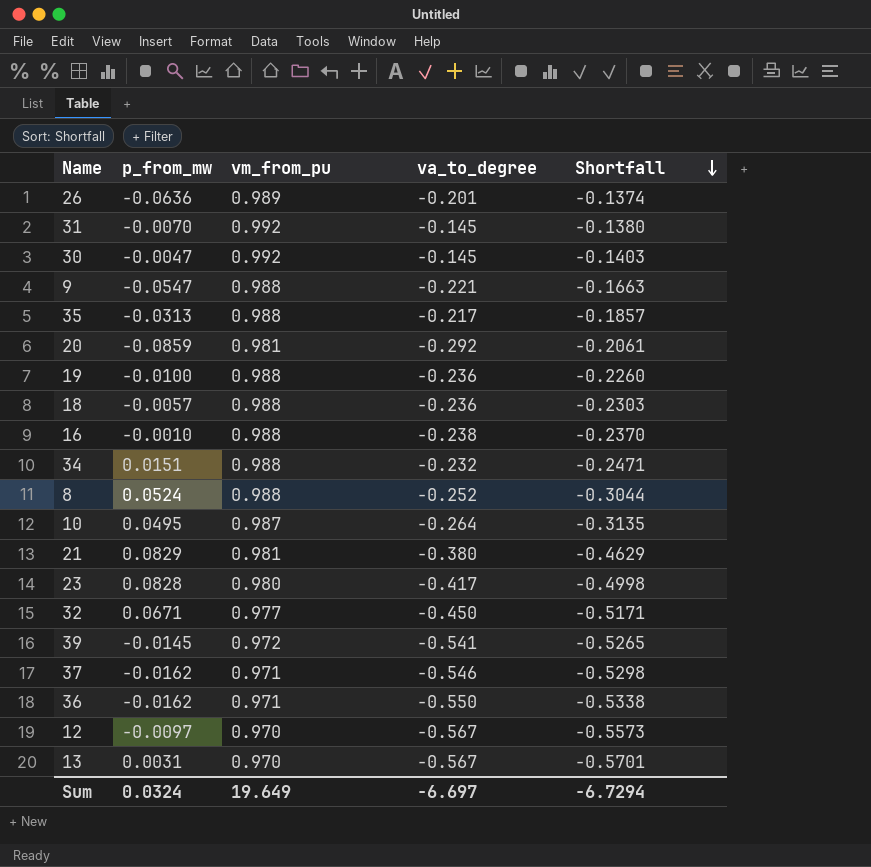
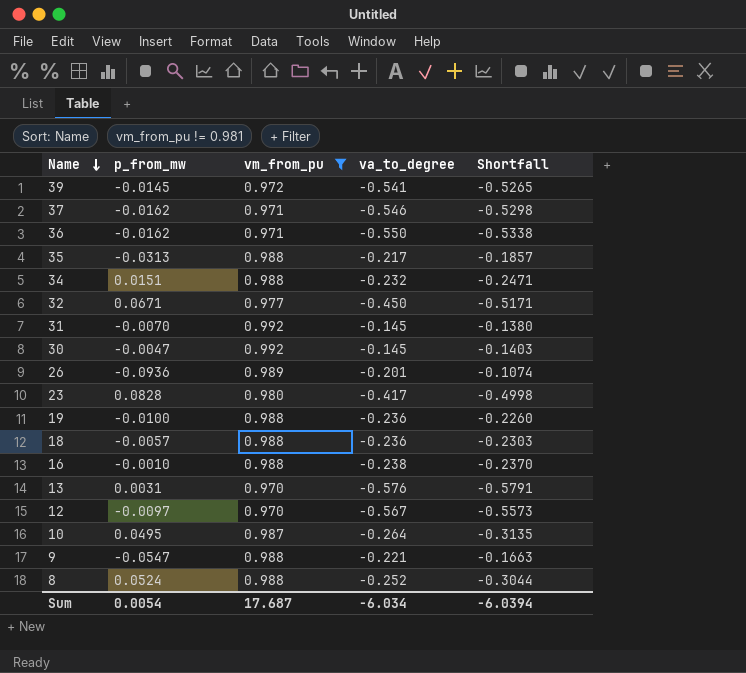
filter: none -> vm_from_pu != 0.981
row order: Shortfall descending -> Name descending
26 | p_from_mw: -0.0636 -> -0.0936
26 | Shortfall: -0.1374 -> -0.1074
13 | va_to_degree: -0.567 -> -0.576
13 | Shortfall: -0.5701 -> -0.5791
Sum | p_from_mw: 0.0324 -> 0.0054
Sum | vm_from_pu: 19.649 -> 17.687
Sum | va_to_degree: -6.697 -> -6.034
Sum | Shortfall: -6.7294 -> -6.0394

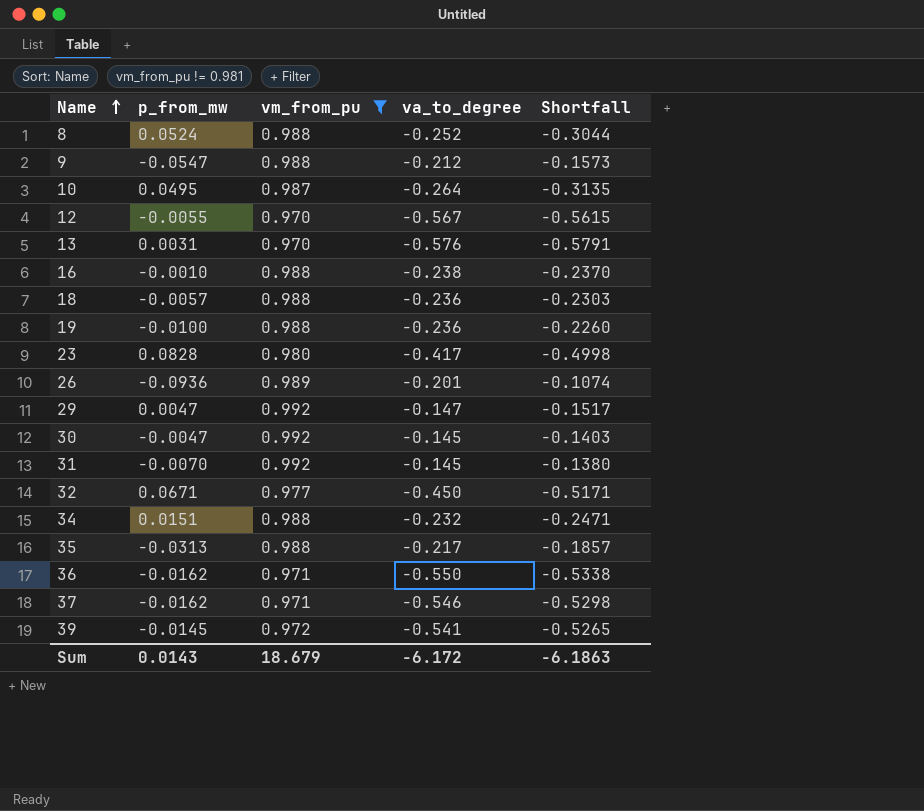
row order: Name descending -> Name ascending
9 | va_to_degree: -0.221 -> -0.212
9 | Shortfall: -0.1663 -> -0.1573
12 | p_from_mw: -0.0097 -> -0.0055
12 | Shortfall: -0.5573 -> -0.5615
row 29: none -> 0.0047 | 0.992 | -0.147 | -0.1517
Sum | p_from_mw: 0.0054 -> 0.0143
Sum | vm_from_pu: 17.687 -> 18.679
Sum | va_to_degree: -6.034 -> -6.172
Sum | Shortfall: -6.0394 -> -6.1863

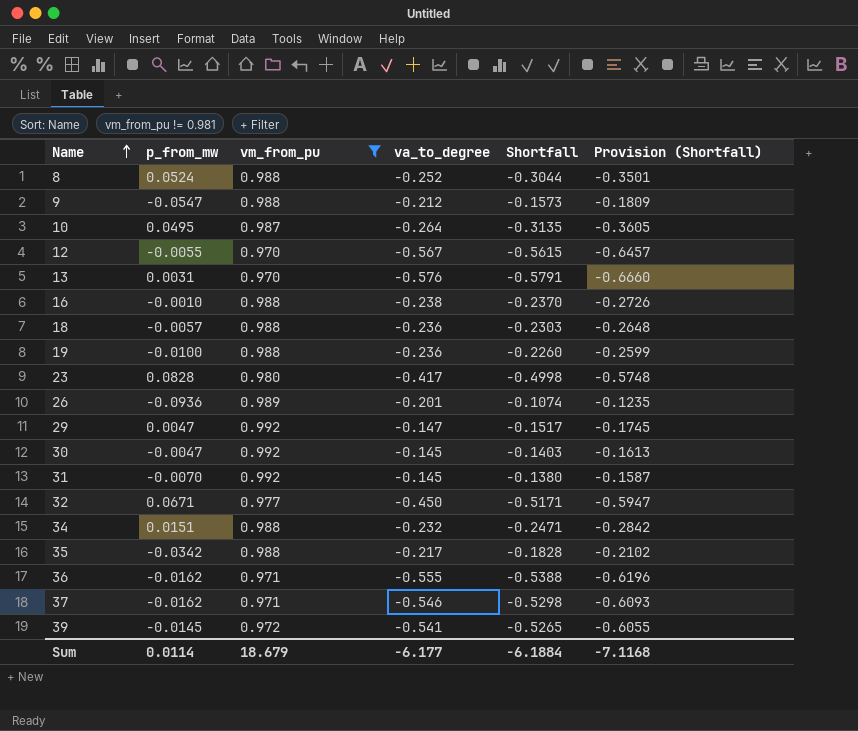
column Provision (Shortfall) | formula: none -> [Shortfall] * 1.15
35 | p_from_mw: -0.0313 -> -0.0342
35 | Shortfall: -0.1857 -> -0.1828
36 | va_to_degree: -0.550 -> -0.555
36 | Shortfall: -0.5338 -> -0.5388
Sum | p_from_mw: 0.0143 -> 0.0114
Sum | va_to_degree: -6.172 -> -6.177
Sum | Shortfall: -6.1863 -> -6.1884

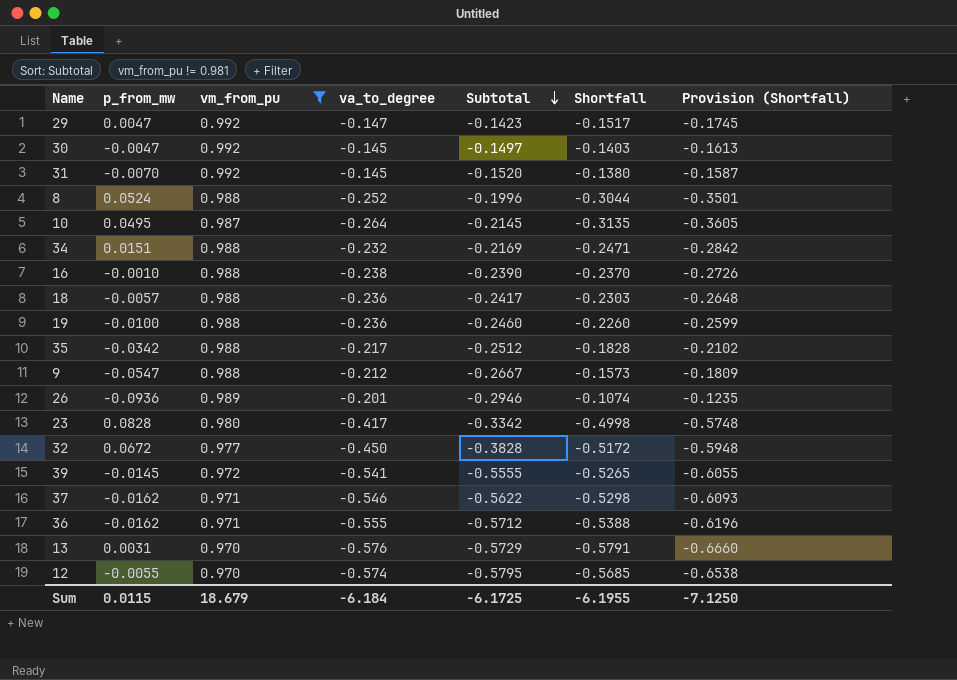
row order: Name ascending -> Subtotal descending
column Subtotal | formula: none -> [p_from_mw] + [va_to_degree]
32 | p_from_mw: 0.0671 -> 0.0672
32 | Shortfall: -0.5171 -> -0.5172
32 | Provision (Shortfall): -0.5947 -> -0.5948
12 | va_to_degree: -0.567 -> -0.574
12 | Shortfall: -0.5615 -> -0.5685
12 | Provision (Shortfall): -0.6457 -> -0.6538
Sum | p_from_mw: 0.0114 -> 0.0115
Sum | va_to_degree: -6.177 -> -6.184
Sum | Shortfall: -6.1884 -> -6.1955
Sum | Provision (Shortfall): -7.1168 -> -7.1250

